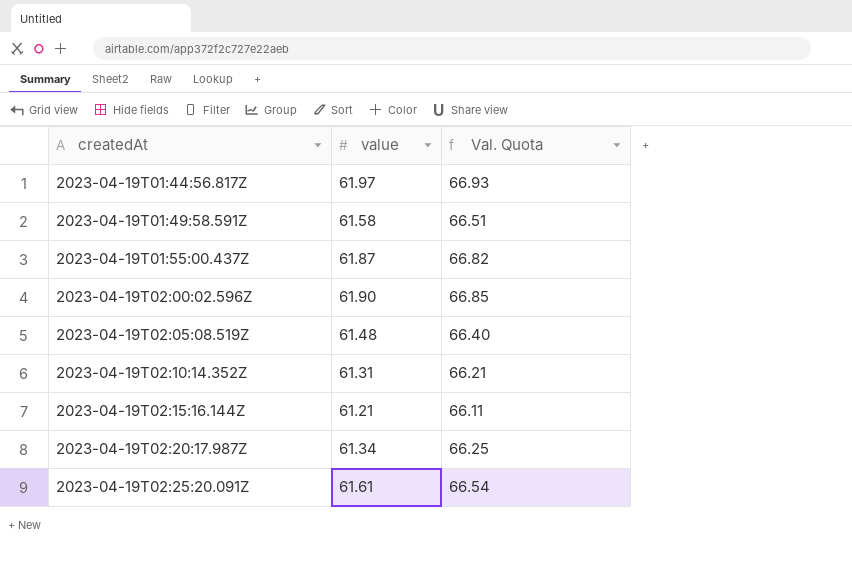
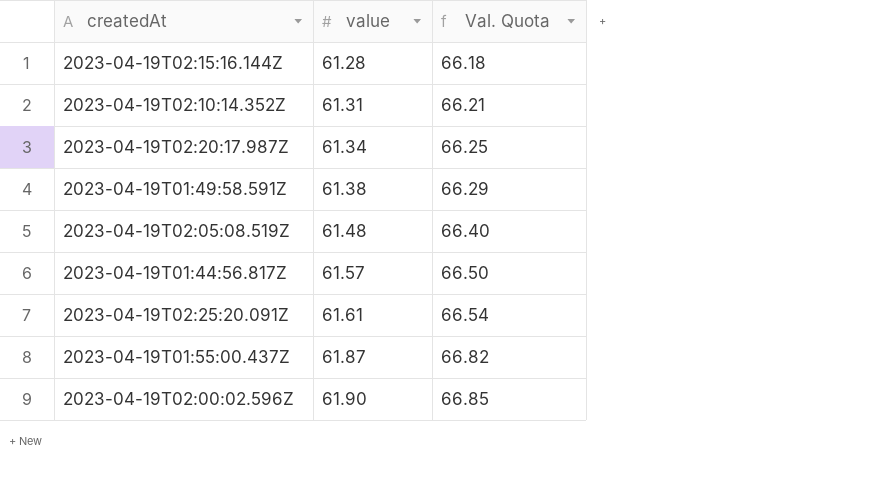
row order: createdAt ascending -> value ascending
2023-04-19T02:15:16.144Z | value: 61.21 -> 61.28
2023-04-19T02:15:16.144Z | Val. Quota: 66.11 -> 66.18
2023-04-19T01:49:58.591Z | value: 61.58 -> 61.38
2023-04-19T01:49:58.591Z | Val. Quota: 66.51 -> 66.29
2023-04-19T01:44:56.817Z | value: 61.97 -> 61.57
2023-04-19T01:44:56.817Z | Val. Quota: 66.93 -> 66.50

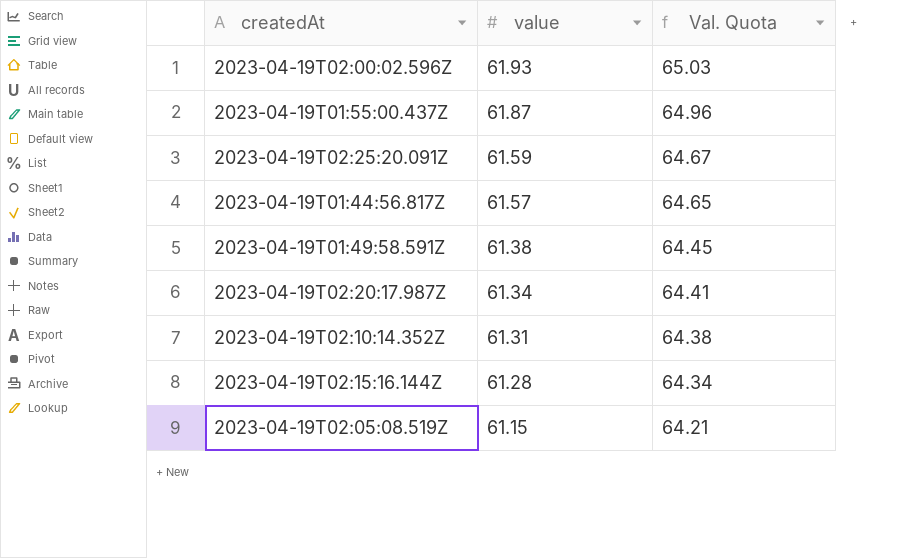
row order: value ascending -> value descending
column Val. Quota | formula: [value] * 1.08 -> [value] * 1.05
2023-04-19T02:00:02.596Z | value: 61.90 -> 61.93
2023-04-19T02:25:20.091Z | value: 61.61 -> 61.59
2023-04-19T02:05:08.519Z | value: 61.48 -> 61.15

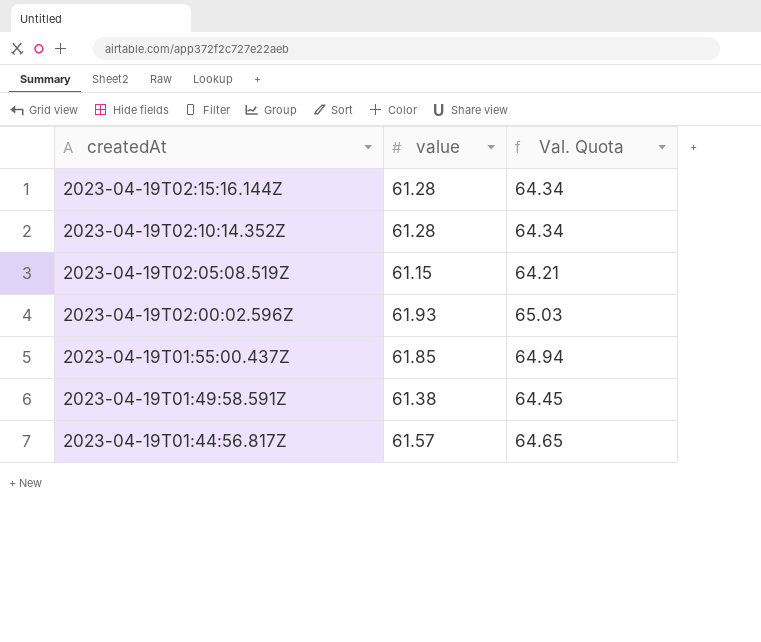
row order: value descending -> createdAt descending
row 2023-04-19T02:25:20.091Z: 61.59 | 64.67 -> none
row 2023-04-19T02:20:17.987Z: 61.34 | 64.41 -> none
2023-04-19T02:10:14.352Z | value: 61.31 -> 61.28
2023-04-19T02:10:14.352Z | Val. Quota: 64.38 -> 64.34
2023-04-19T01:55:00.437Z | value: 61.87 -> 61.85
2023-04-19T01:55:00.437Z | Val. Quota: 64.96 -> 64.94

